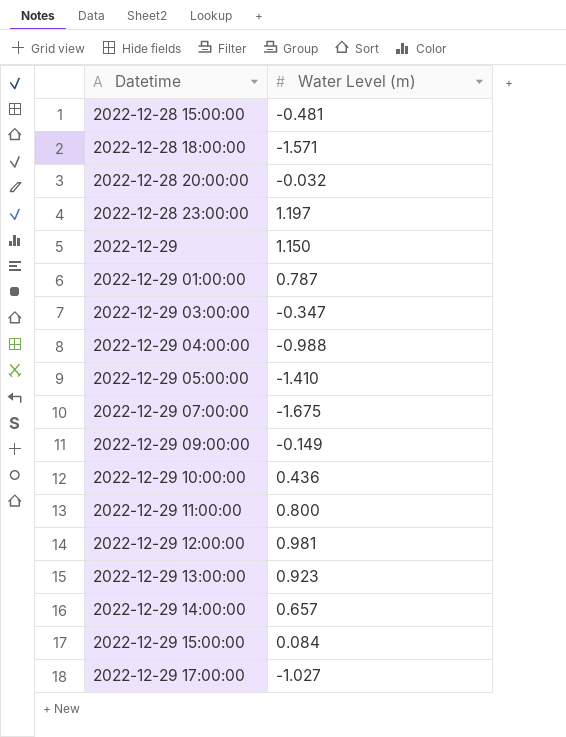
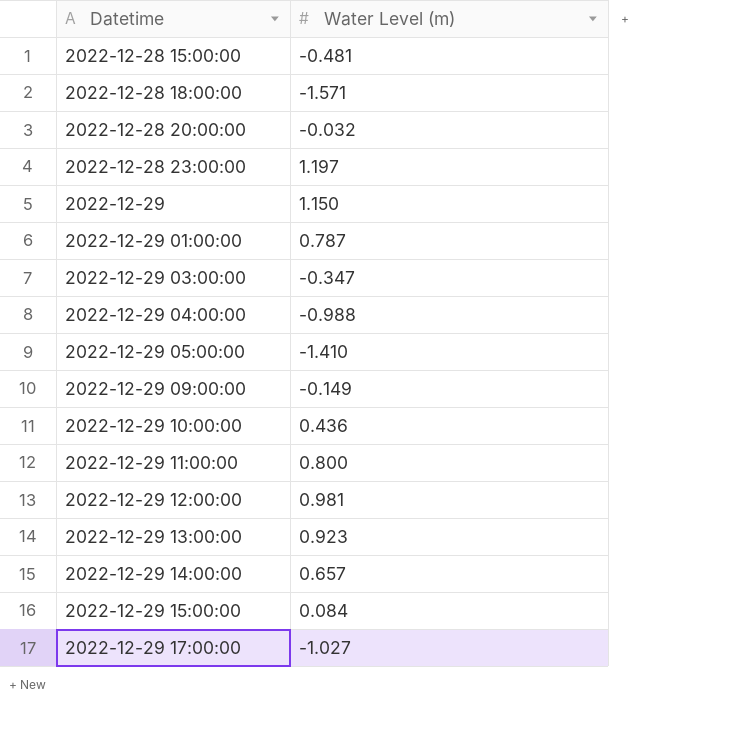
row 2022-12-29 07:00:00: -1.675 -> none

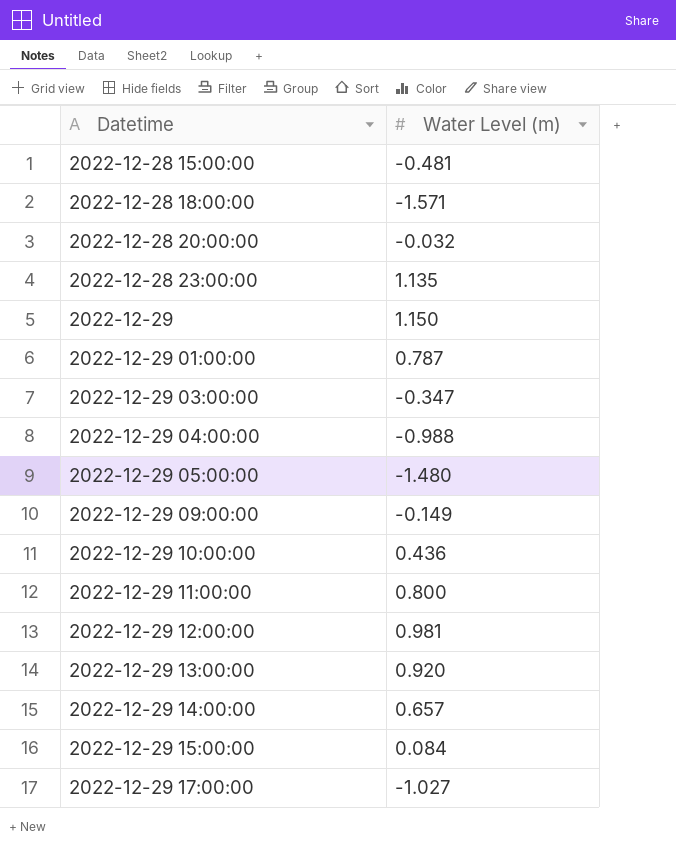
2022-12-28 23:00:00 | Water Level (m): 1.197 -> 1.135
2022-12-29 05:00:00 | Water Level (m): -1.410 -> -1.480
2022-12-29 13:00:00 | Water Level (m): 0.923 -> 0.920

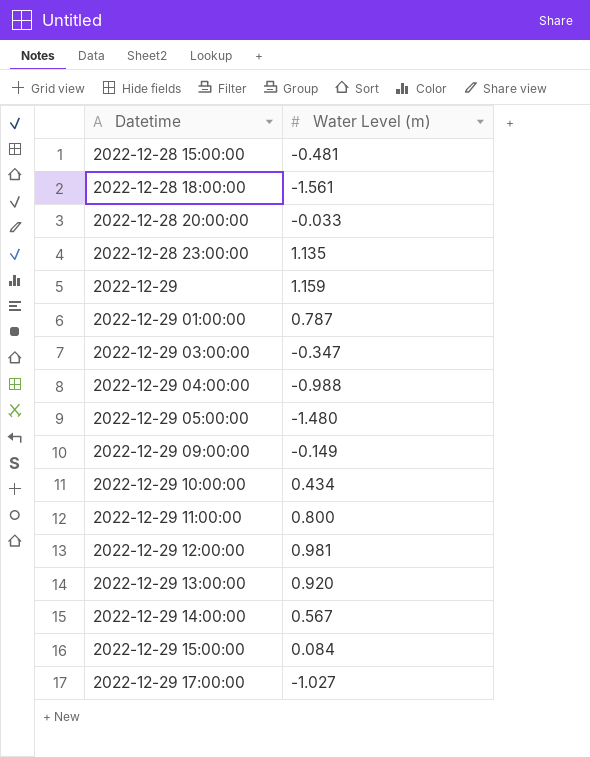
2022-12-28 18:00:00 | Water Level (m): -1.571 -> -1.561
2022-12-28 20:00:00 | Water Level (m): -0.032 -> -0.033
2022-12-29 | Water Level (m): 1.150 -> 1.159
2022-12-29 10:00:00 | Water Level (m): 0.436 -> 0.434
2022-12-29 14:00:00 | Water Level (m): 0.657 -> 0.567

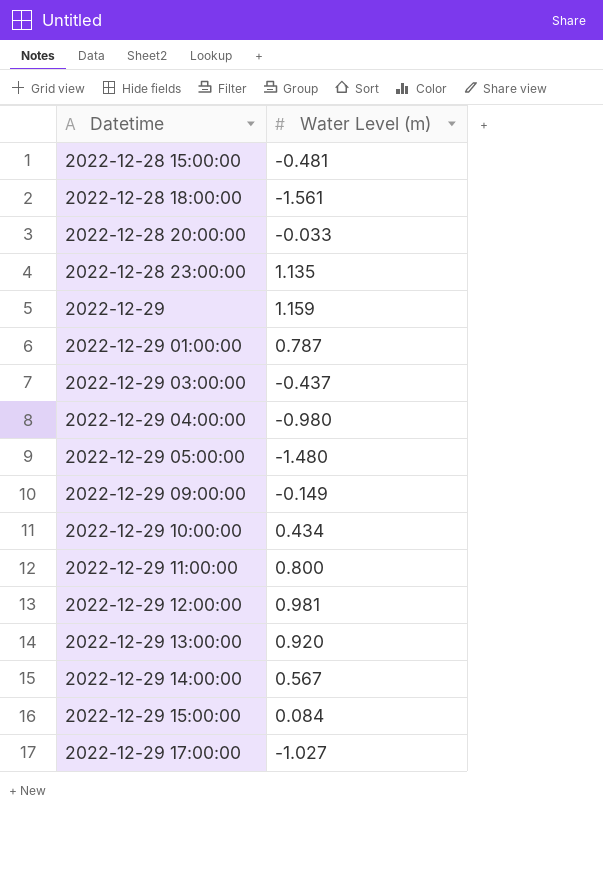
2022-12-29 03:00:00 | Water Level (m): -0.347 -> -0.437
2022-12-29 04:00:00 | Water Level (m): -0.988 -> -0.980

